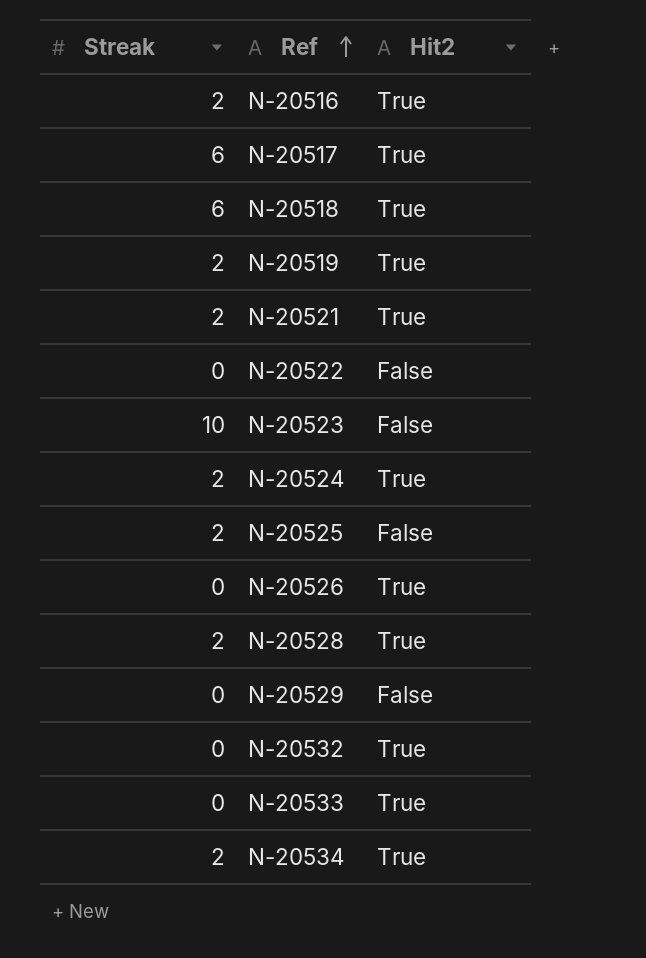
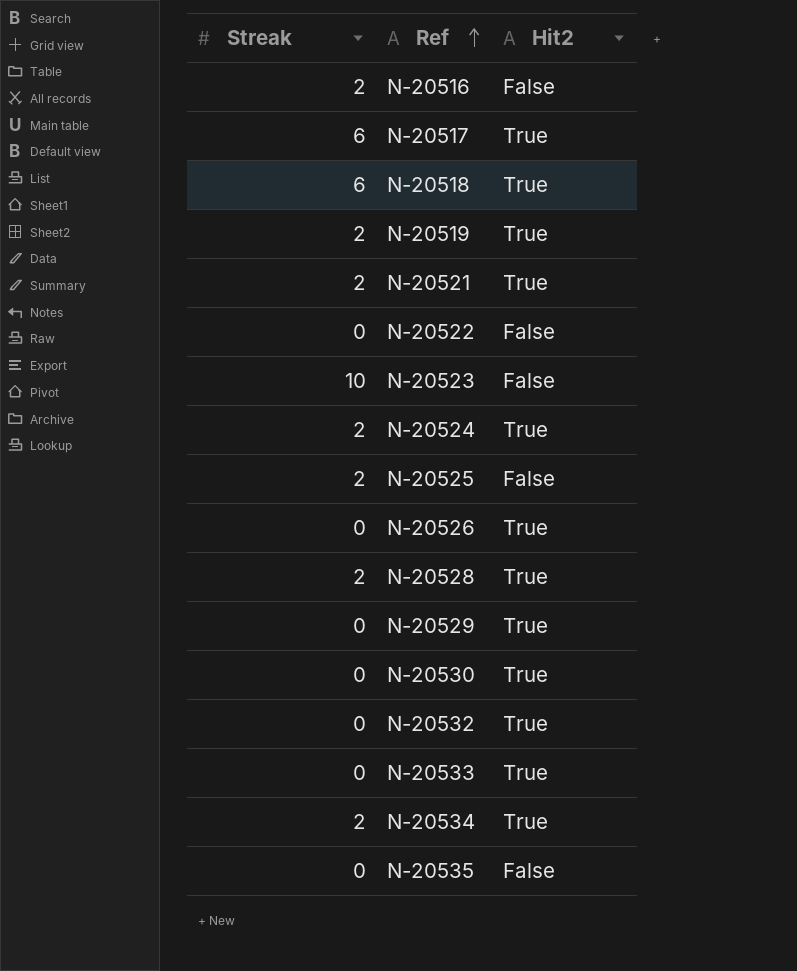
N-20516 | Hit2: True -> False
N-20529 | Hit2: False -> True
row N-20530: none -> 0 | True
row N-20535: none -> 0 | False

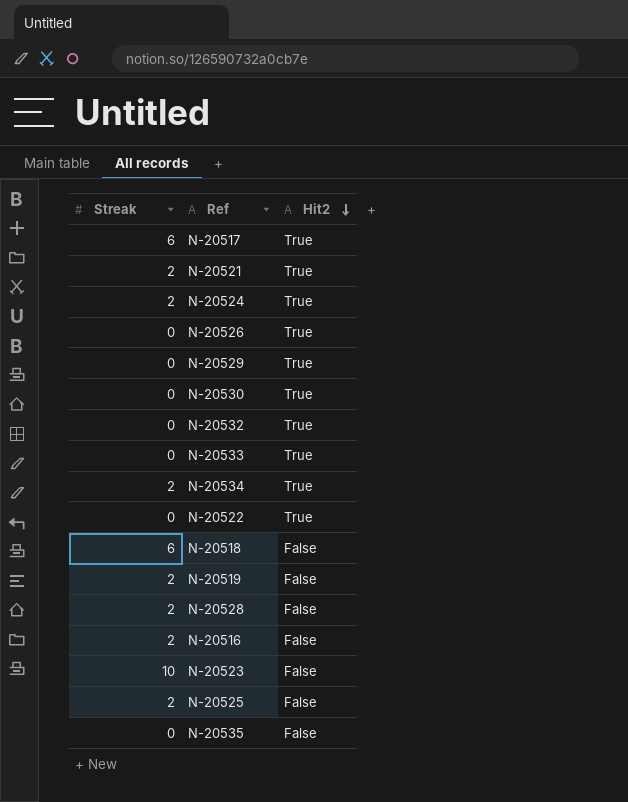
row order: Ref ascending -> Hit2 descending
N-20522 | Hit2: False -> True
N-20518 | Hit2: True -> False
N-20519 | Hit2: True -> False
N-20528 | Hit2: True -> False

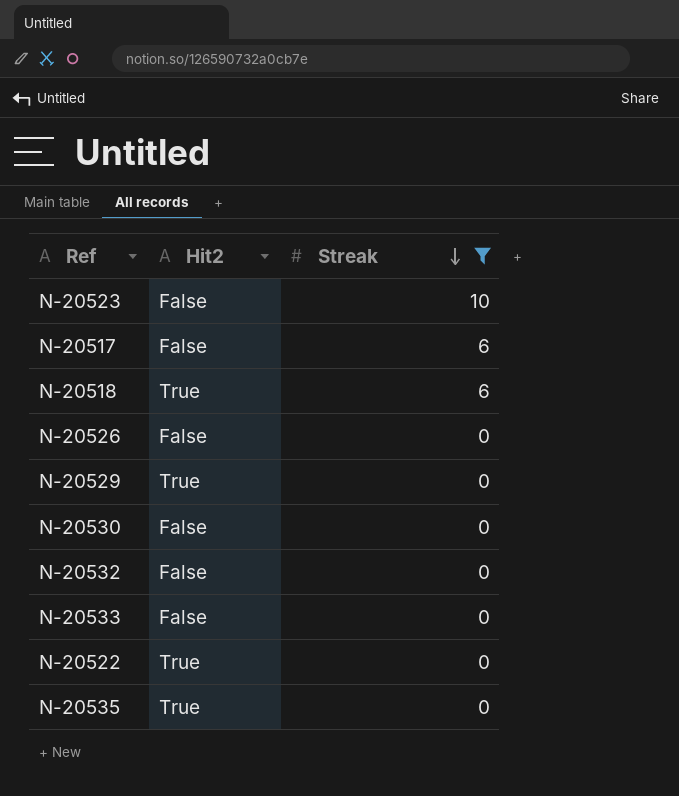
filter: none -> Streak != 2
row order: Hit2 descending -> Streak descending
column Streak | position: 1 -> 3
N-20517 | Hit2: True -> False
N-20518 | Hit2: False -> True
N-20526 | Hit2: True -> False
N-20530 | Hit2: True -> False
N-20532 | Hit2: True -> False
N-20533 | Hit2: True -> False
N-20535 | Hit2: False -> True

